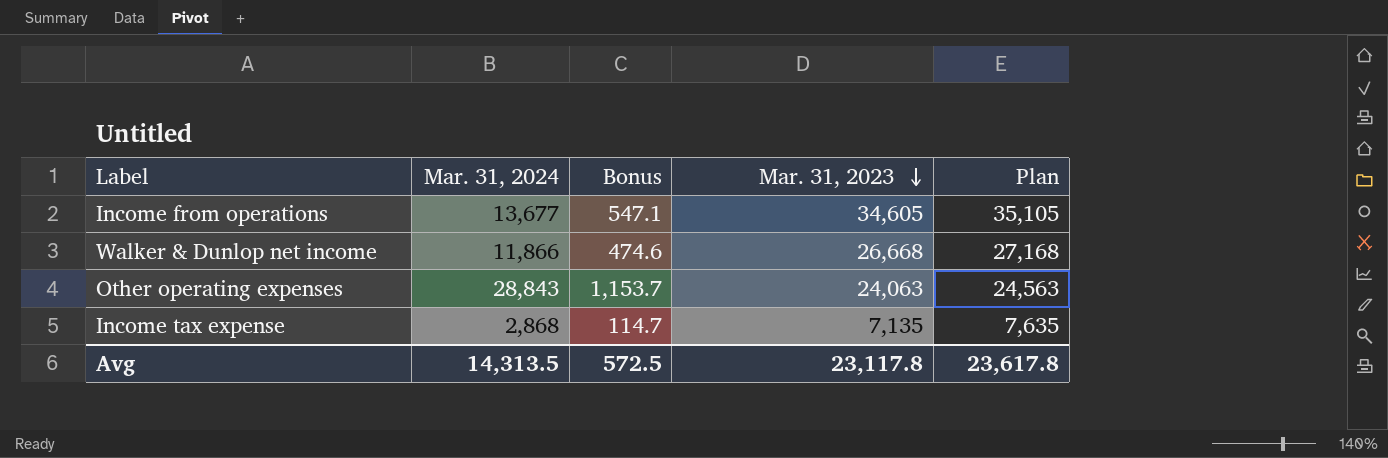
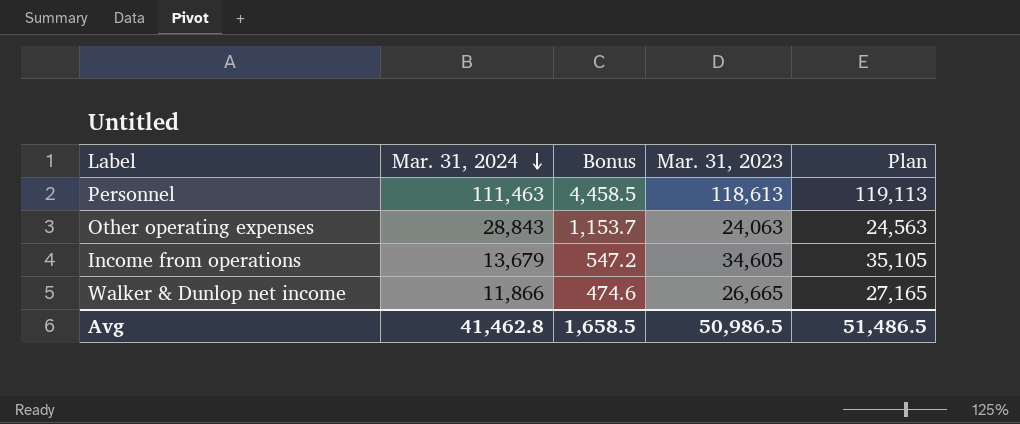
row order: Mar. 31, 2023 descending -> Mar. 31, 2024 descending
row Income tax expense: 2,868 | 114.7 | 7,135 | 7,635 -> none
row Personnel: none -> 111,463 | 4,458.5 | 118,613 | 119,113
Income from operations | Mar. 31, 2024: 13,677 -> 13,679
Income from operations | Bonus: 547.1 -> 547.2
Walker & Dunlop net income | Mar. 31, 2023: 26,668 -> 26,665
Walker & Dunlop net income | Plan: 27,168 -> 27,165
Avg | Mar. 31, 2024: 14,313.5 -> 41,462.8
Avg | Bonus: 572.5 -> 1,658.5
Avg | Mar. 31, 2023: 23,117.8 -> 50,986.5
Avg | Plan: 23,617.8 -> 51,486.5

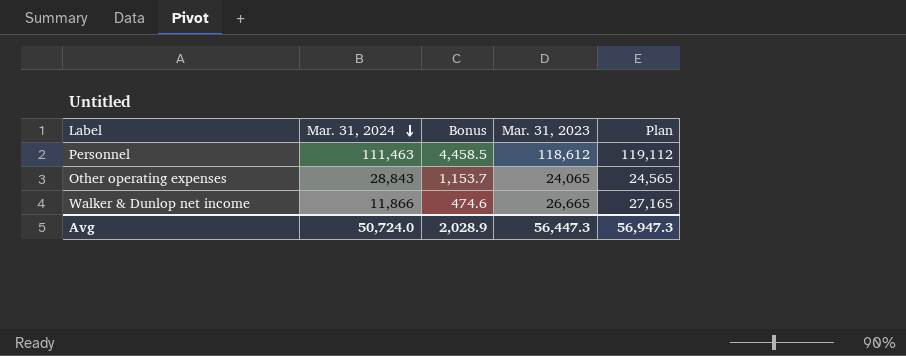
row Income from operations: 13,679 | 547.2 | 34,605 | 35,105 -> none
Personnel | Mar. 31, 2023: 118,613 -> 118,612
Personnel | Plan: 119,113 -> 119,112
Other operating expenses | Mar. 31, 2023: 24,063 -> 24,065
Other operating expenses | Plan: 24,563 -> 24,565
Avg | Mar. 31, 2024: 41,462.8 -> 50,724.0
Avg | Bonus: 1,658.5 -> 2,028.9
Avg | Mar. 31, 2023: 50,986.5 -> 56,447.3
Avg | Plan: 51,486.5 -> 56,947.3

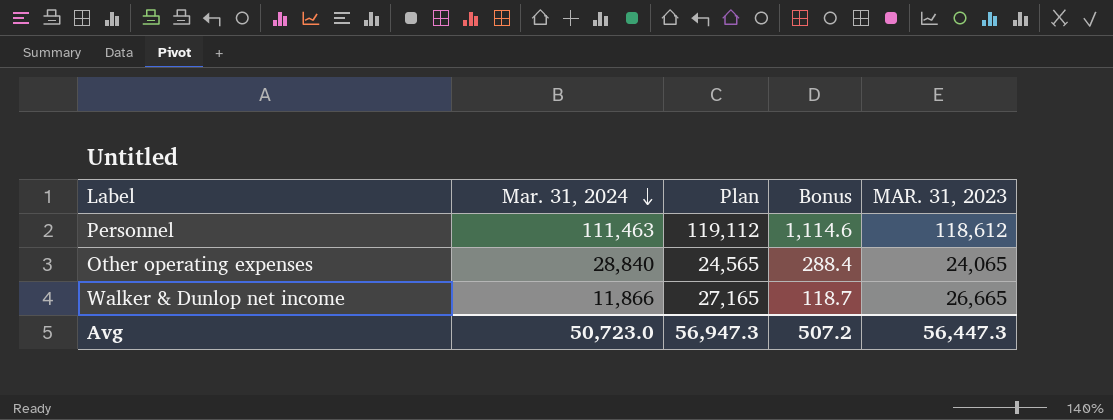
column Plan | position: 5 -> 3
column Bonus | formula: [Mar. 31, 2024] * 0.04 -> [Mar. 31, 2024] * 0.01
column name: Mar. 31, 2023 -> MAR. 31, 2023
Other operating expenses | Mar. 31, 2024: 28,843 -> 28,840
Avg | Mar. 31, 2024: 50,724.0 -> 50,723.0
Avg | Bonus: 2,028.9 -> 507.2

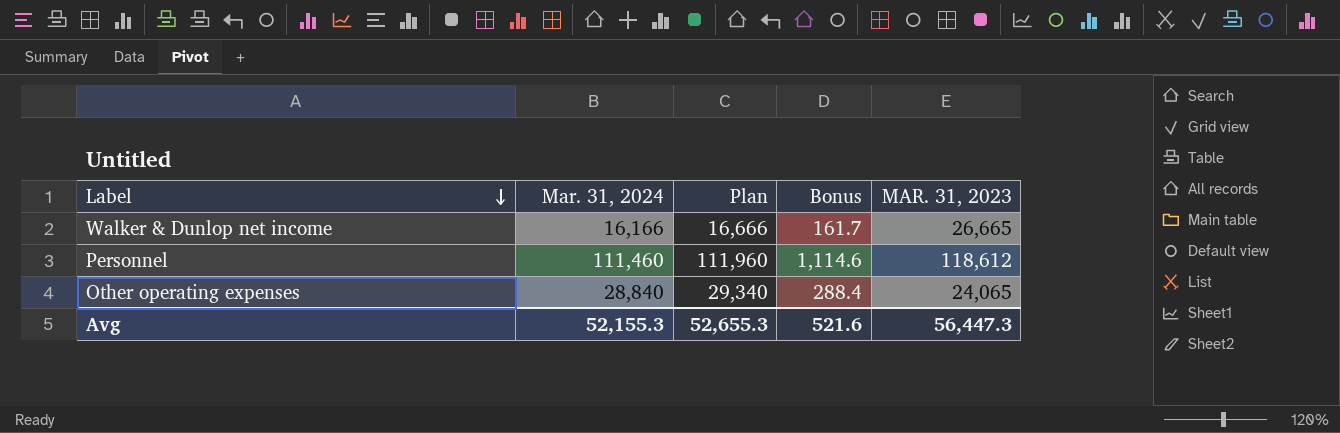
row order: Mar. 31, 2024 descending -> Label descending
column Plan | formula: [MAR. 31, 2023] + 500 -> [Mar. 31, 2024] + 500
Walker & Dunlop net income | Mar. 31, 2024: 11,866 -> 16,166
Walker & Dunlop net income | Bonus: 118.7 -> 161.7
Personnel | Mar. 31, 2024: 111,463 -> 111,460
Avg | Mar. 31, 2024: 50,723.0 -> 52,155.3
Avg | Plan: 56,947.3 -> 52,655.3
Avg | Bonus: 507.2 -> 521.6

